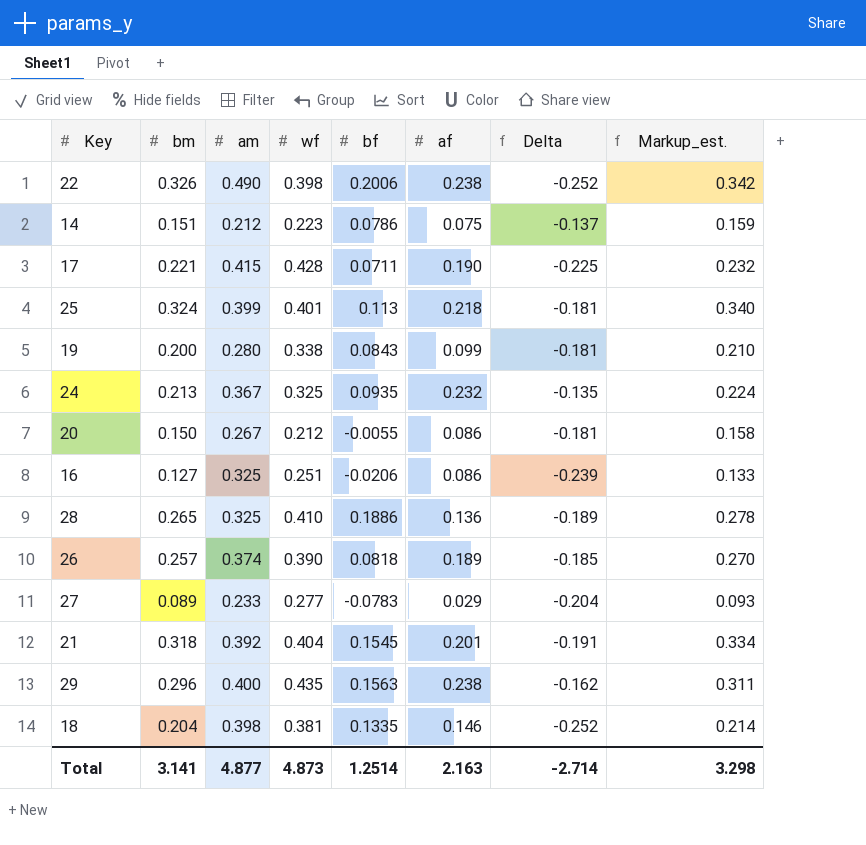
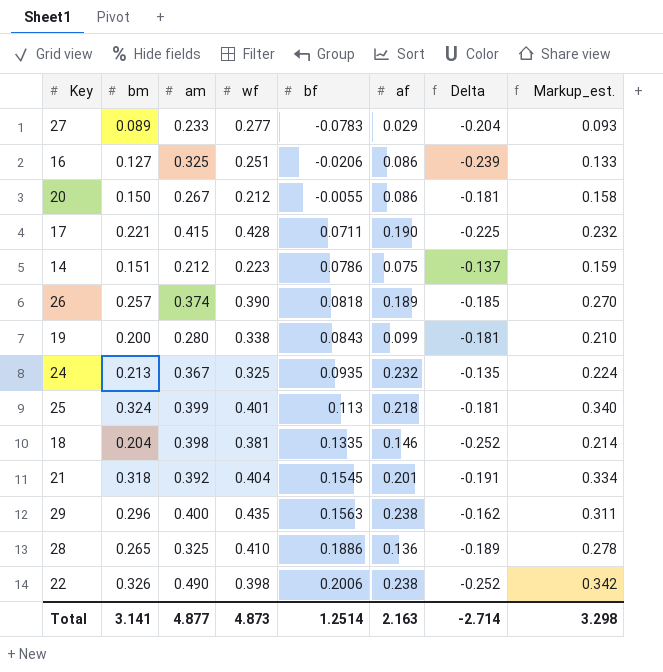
row order: none -> bf ascending

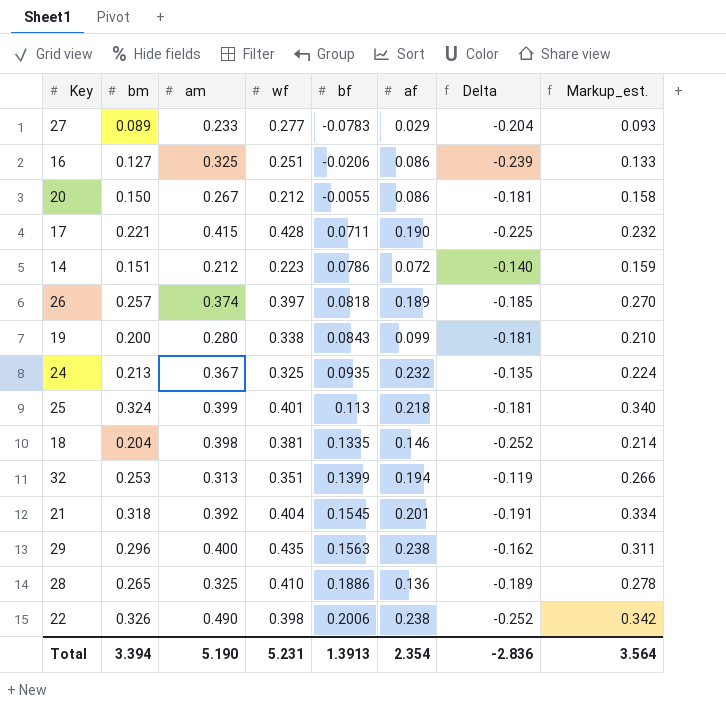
14 | af: 0.075 -> 0.072
14 | Delta: -0.137 -> -0.140
26 | wf: 0.390 -> 0.397
row 32: none -> 0.253 | 0.313 | 0.351 | 0.1399 | 0.194 | -0.119 | 0.266
Total | bm: 3.141 -> 3.394
Total | am: 4.877 -> 5.190
Total | wf: 4.873 -> 5.231
Total | bf: 1.2514 -> 1.3913
Total | af: 2.163 -> 2.354
Total | Delta: -2.714 -> -2.836
Total | Markup_est.: 3.298 -> 3.564

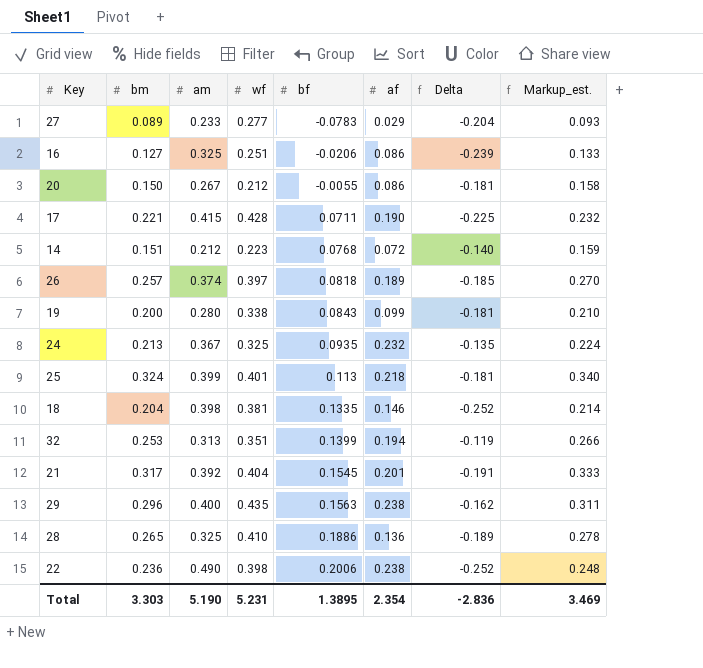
14 | bf: 0.0786 -> 0.0768
21 | bm: 0.318 -> 0.317
21 | Markup_est.: 0.334 -> 0.333
22 | bm: 0.326 -> 0.236
22 | Markup_est.: 0.342 -> 0.248
Total | bm: 3.394 -> 3.303
Total | bf: 1.3913 -> 1.3895
Total | Markup_est.: 3.564 -> 3.469

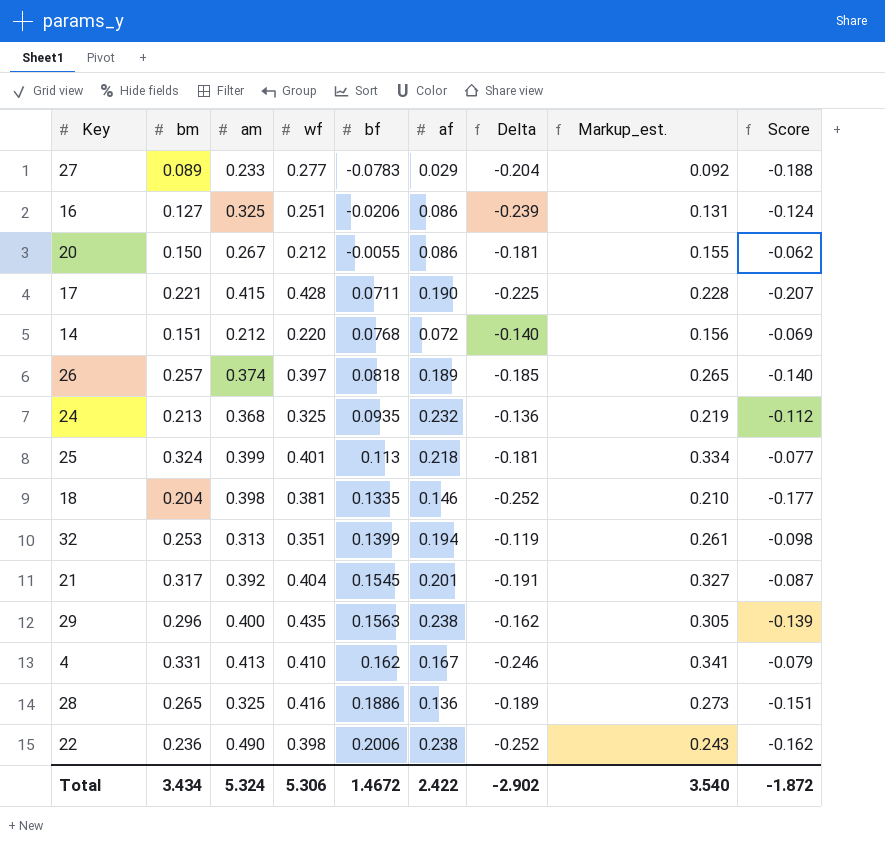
column Markup_est. | formula: [bm] * 1.05 -> [bm] * 1.03
column Score | formula: none -> [bm] - [wf]
row 19: 0.200 | 0.280 | 0.338 | 0.0843 | 0.099 | -0.181 | 0.210 -> none
14 | wf: 0.223 -> 0.220
24 | am: 0.367 -> 0.368
24 | Delta: -0.135 -> -0.136
row 4: none -> 0.331 | 0.413 | 0.410 | 0.162 | 0.167 | -0.246 | 0.341 | -0.079
28 | wf: 0.410 -> 0.416
Total | bm: 3.303 -> 3.434
Total | am: 5.190 -> 5.324
Total | wf: 5.231 -> 5.306
Total | bf: 1.3895 -> 1.4672
Total | af: 2.354 -> 2.422
Total | Delta: -2.836 -> -2.902
Total | Markup_est.: 3.469 -> 3.540

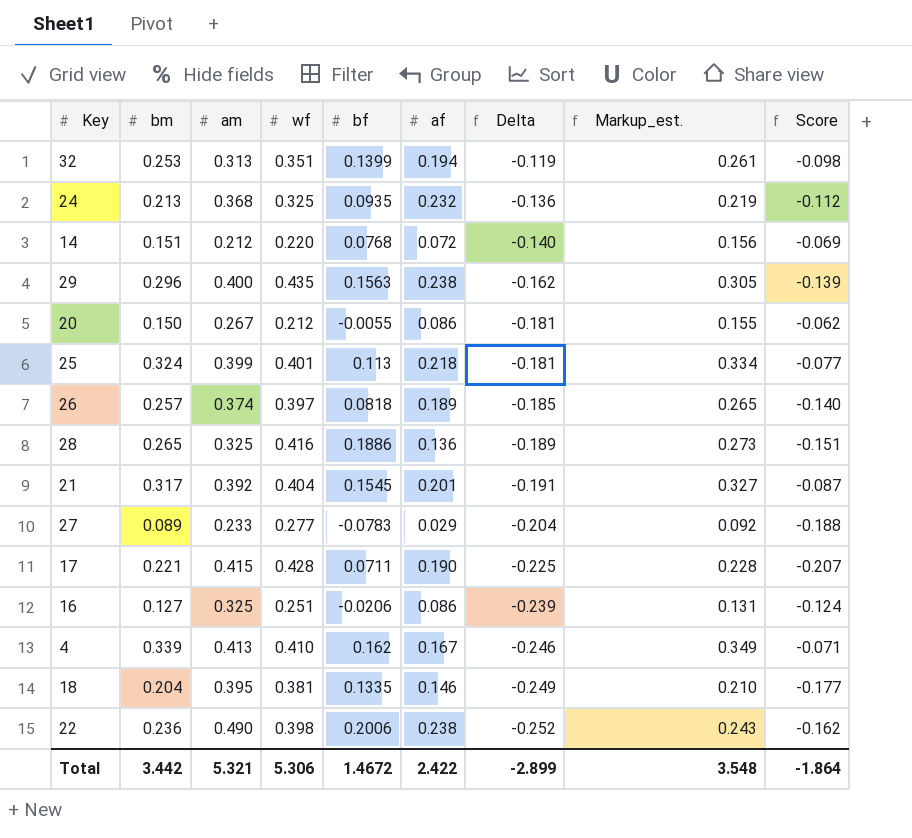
row order: bf ascending -> Delta descending
4 | bm: 0.331 -> 0.339
4 | Markup_est.: 0.341 -> 0.349
4 | Score: -0.079 -> -0.071
18 | am: 0.398 -> 0.395
18 | Delta: -0.252 -> -0.249
Total | bm: 3.434 -> 3.442
Total | am: 5.324 -> 5.321
Total | Delta: -2.902 -> -2.899
Total | Markup_est.: 3.540 -> 3.548
Total | Score: -1.872 -> -1.864

